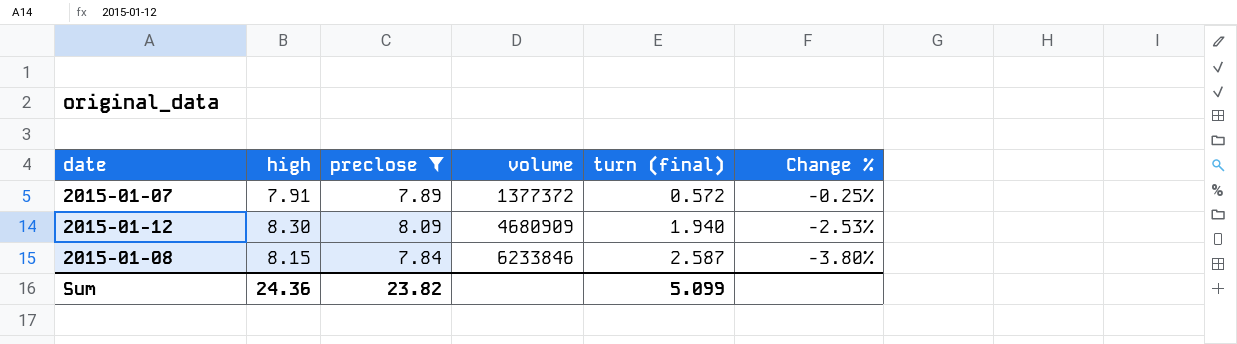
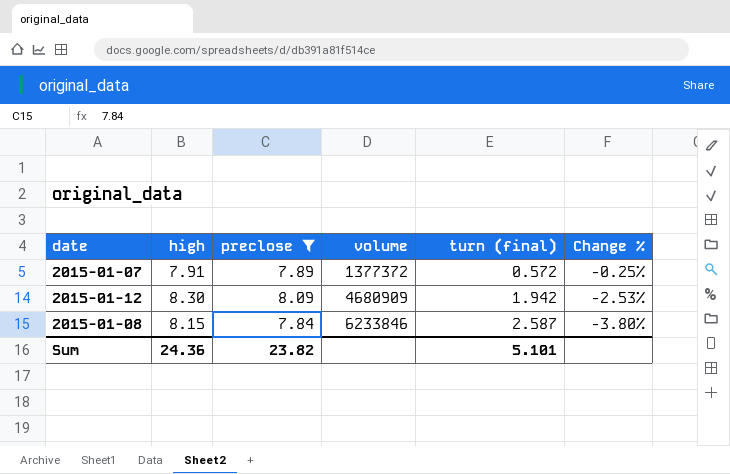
2015-01-12 | turn (final): 1.940 -> 1.942
Sum | turn (final): 5.099 -> 5.101

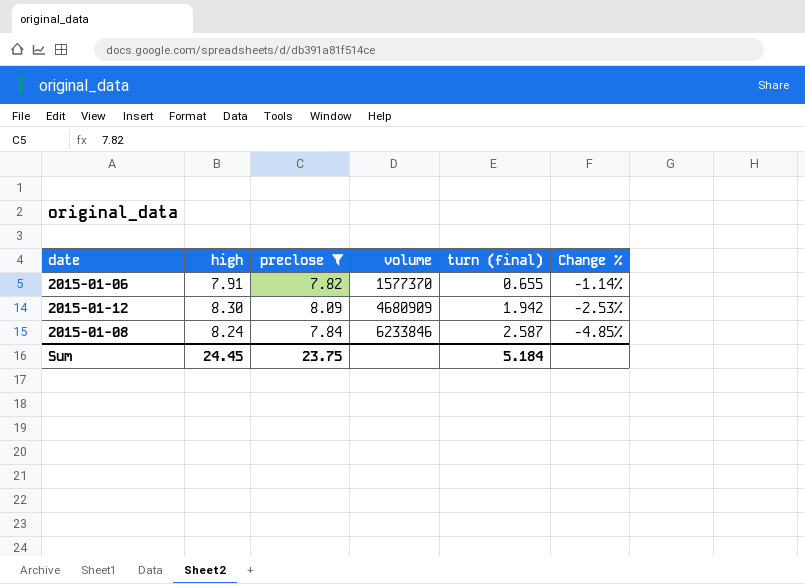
row 2015-01-07: 7.91 | 7.89 | 1377372 | 0.572 | -0.25% -> none
row 2015-01-06: none -> 7.91 | 7.82 | 1577370 | 0.655 | -1.14%
2015-01-08 | high: 8.15 -> 8.24
2015-01-08 | Change %: -3.80% -> -4.85%
Sum | high: 24.36 -> 24.45
Sum | preclose: 23.82 -> 23.75
Sum | turn (final): 5.101 -> 5.184

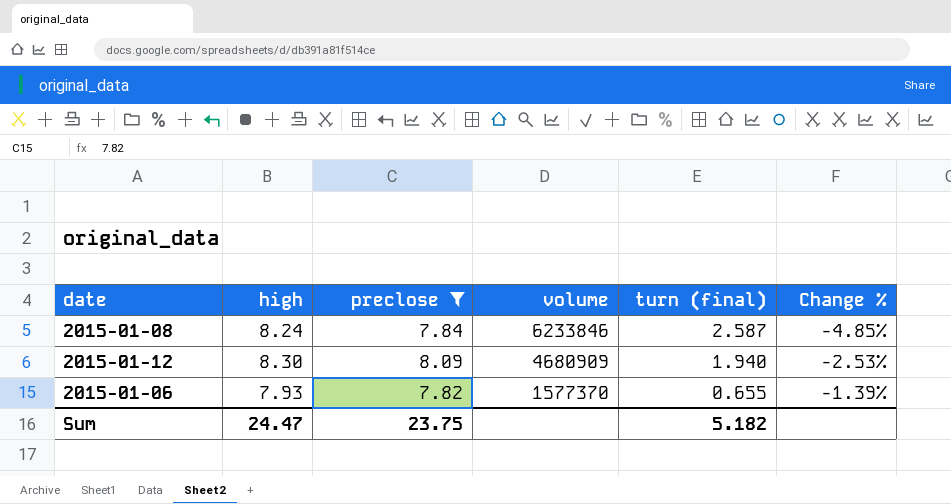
row order: volume ascending -> volume descending
2015-01-12 | turn (final): 1.942 -> 1.940
2015-01-06 | high: 7.91 -> 7.93
2015-01-06 | Change %: -1.14% -> -1.39%
Sum | high: 24.45 -> 24.47
Sum | turn (final): 5.184 -> 5.182

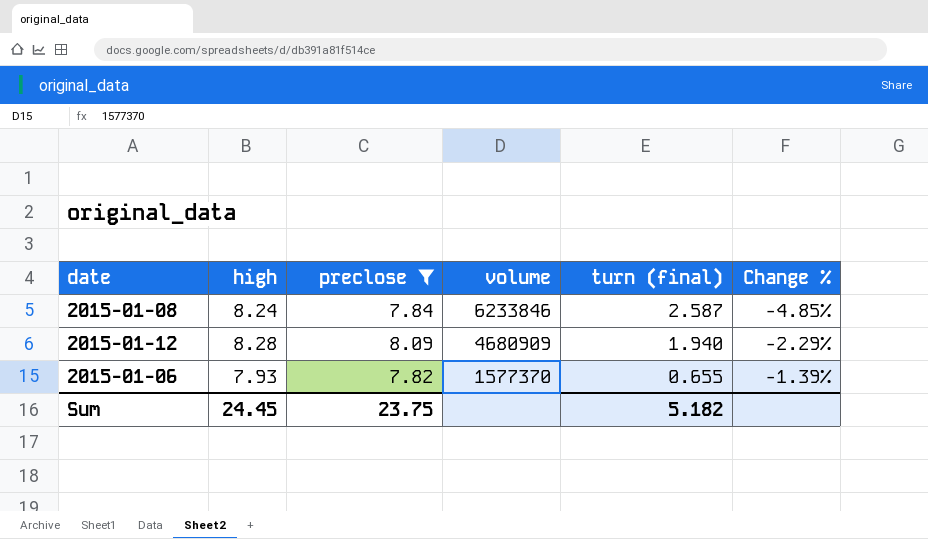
2015-01-12 | high: 8.30 -> 8.28
2015-01-12 | Change %: -2.53% -> -2.29%
Sum | high: 24.47 -> 24.45

